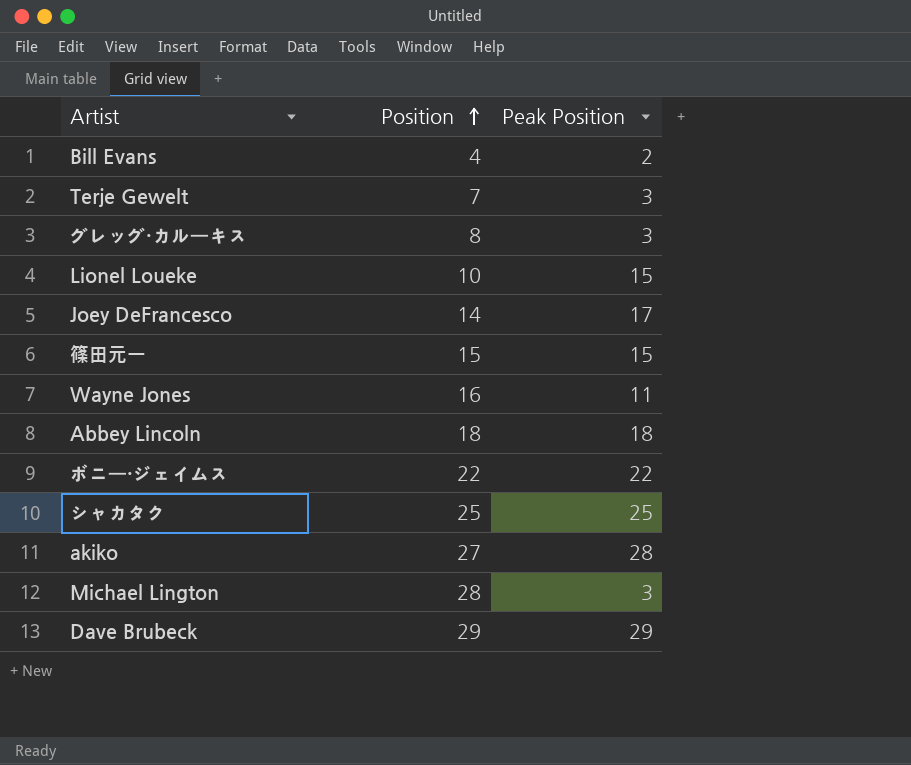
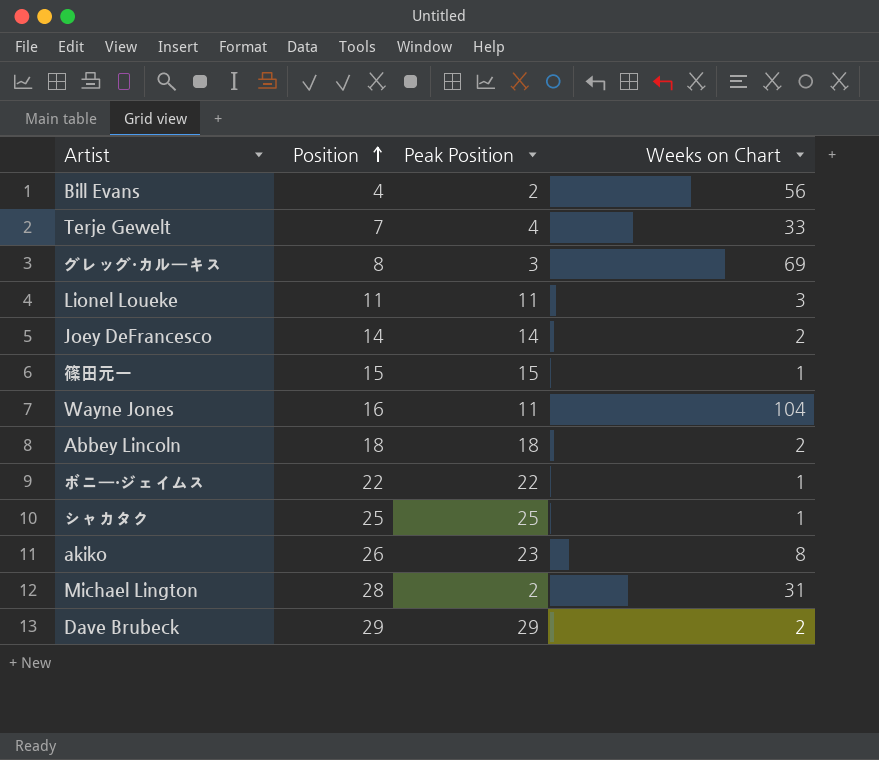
column Weeks on Chart | position: none -> 4
Terje Gewelt | Peak Position: 3 -> 4
Lionel Loueke | Position: 10 -> 11
Lionel Loueke | Peak Position: 15 -> 11
Joey DeFrancesco | Peak Position: 17 -> 14
akiko | Position: 27 -> 26
akiko | Peak Position: 28 -> 23
Michael Lington | Peak Position: 3 -> 2

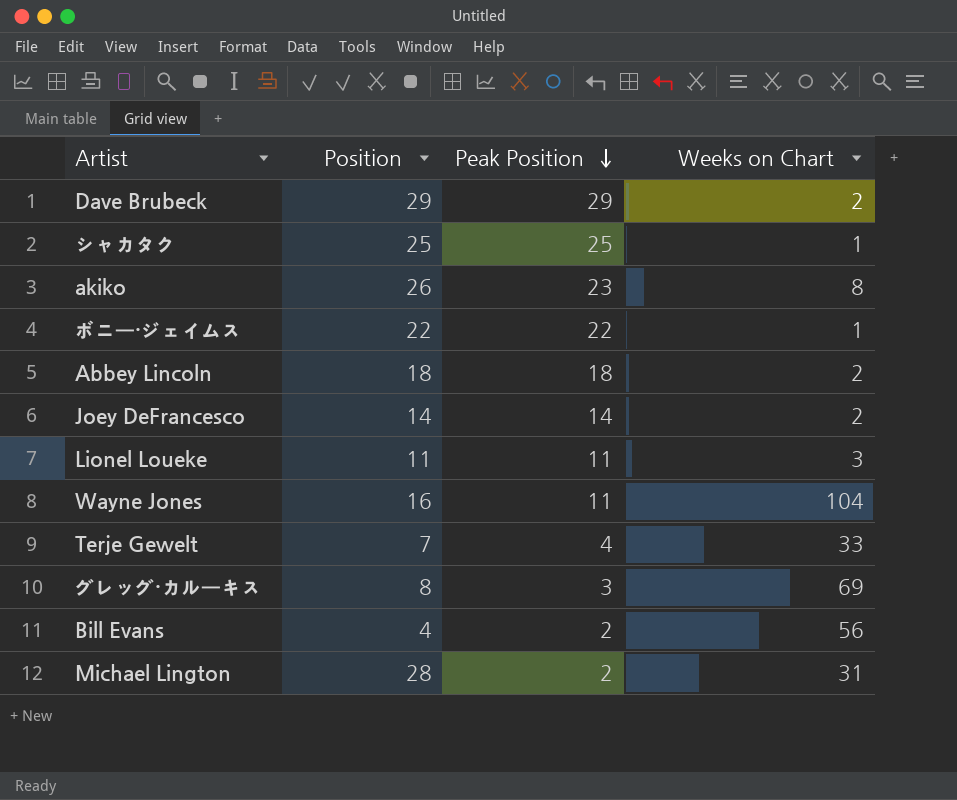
row order: Position ascending -> Peak Position descending
row 篠田元一: 15 | 15 | 1 -> none

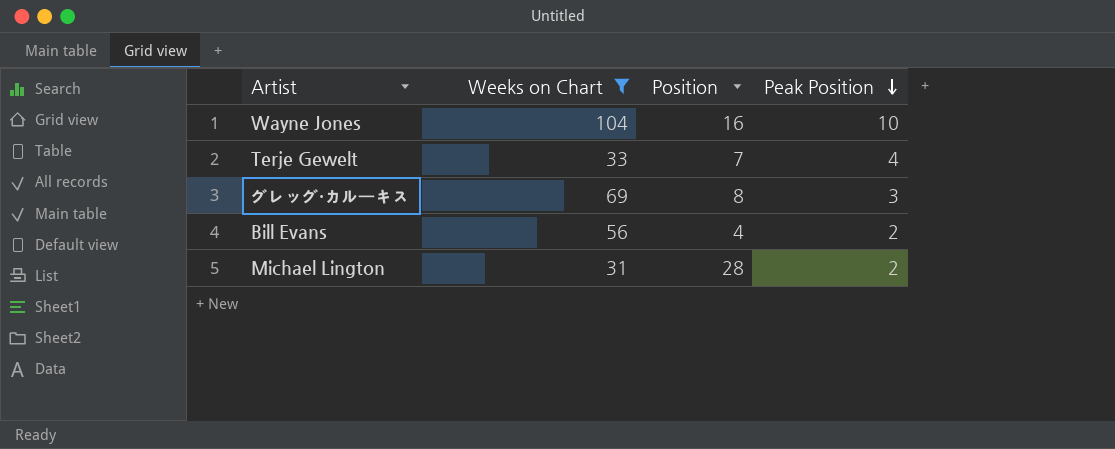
filter: none -> Weeks on Chart >= 31
column Weeks on Chart | position: 4 -> 2
Wayne Jones | Peak Position: 11 -> 10

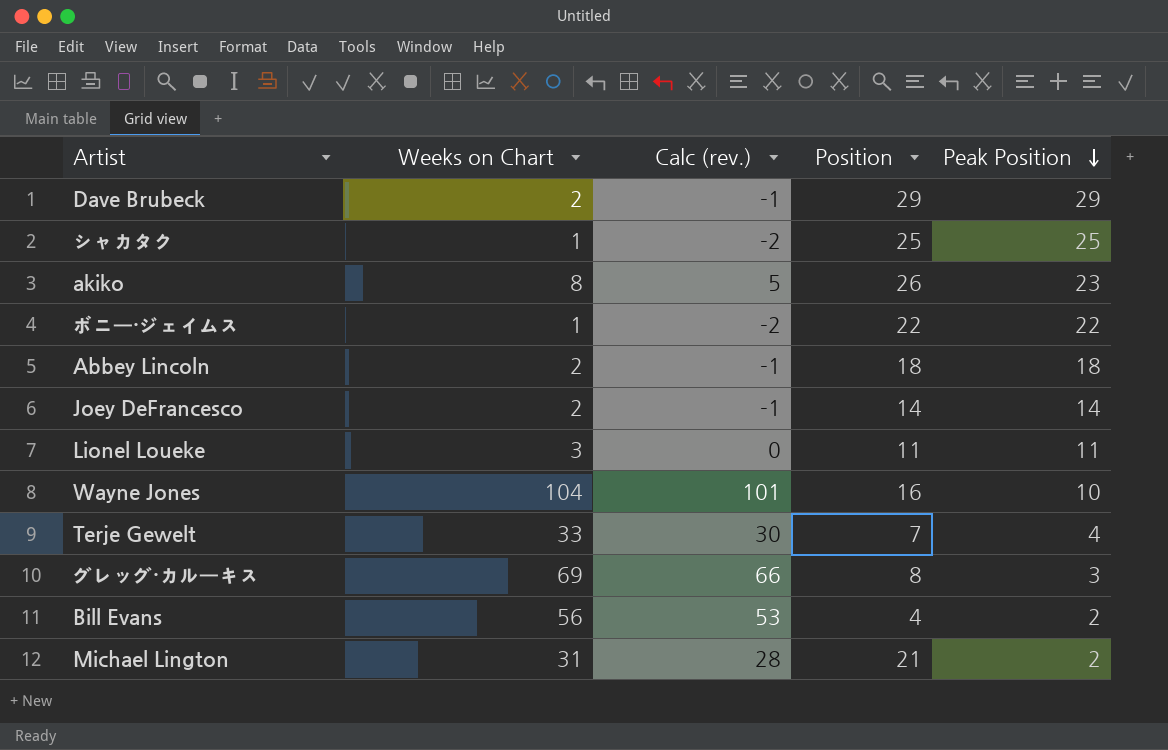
filter: Weeks on Chart >= 31 -> none
column Calc (rev.) | formula: none -> [Weeks on Chart] - 3
Michael Lington | Position: 28 -> 21

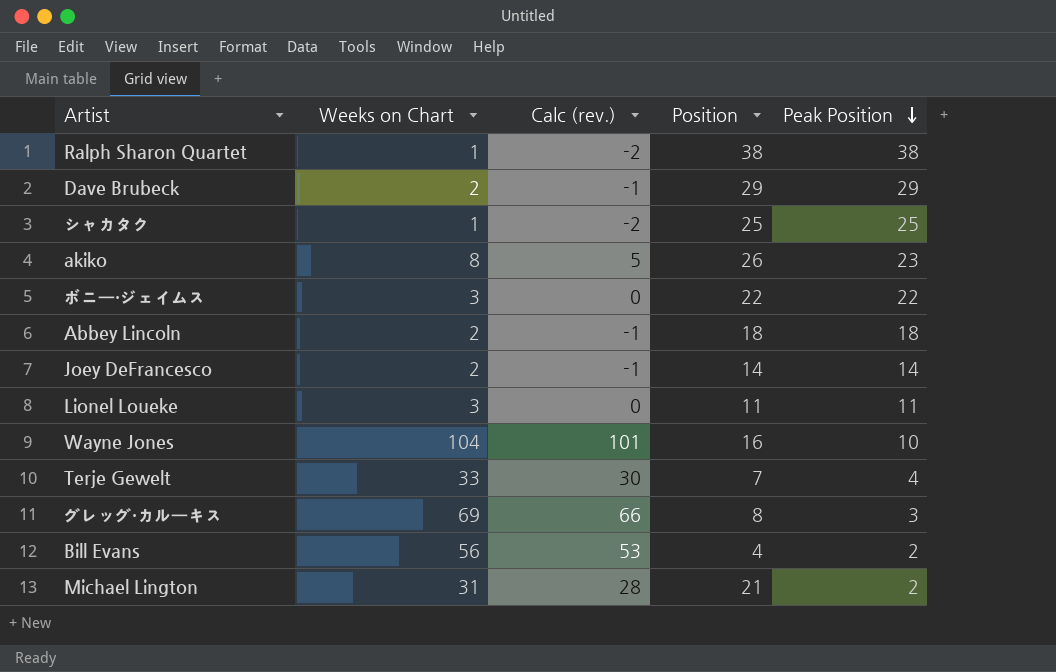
row Ralph Sharon Quartet: none -> 1 | -2 | 38 | 38
ボニー・ジェイムス | Weeks on Chart: 1 -> 3
ボニー・ジェイムス | Calc (rev.): -2 -> 0

